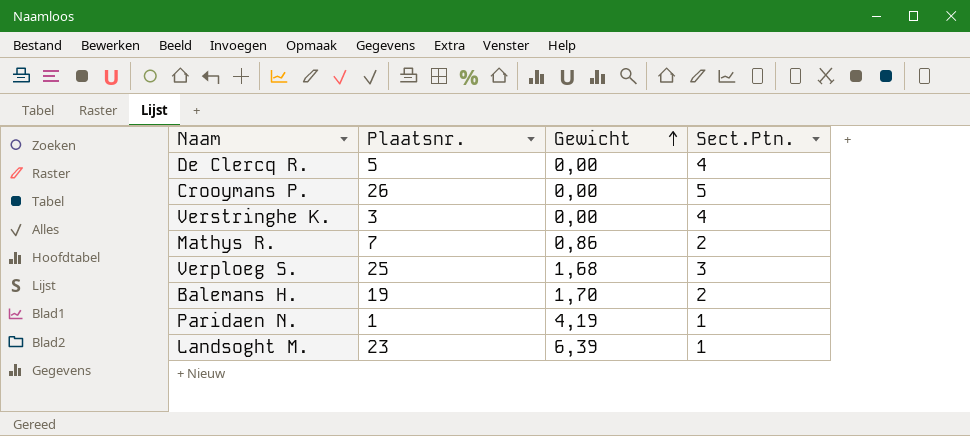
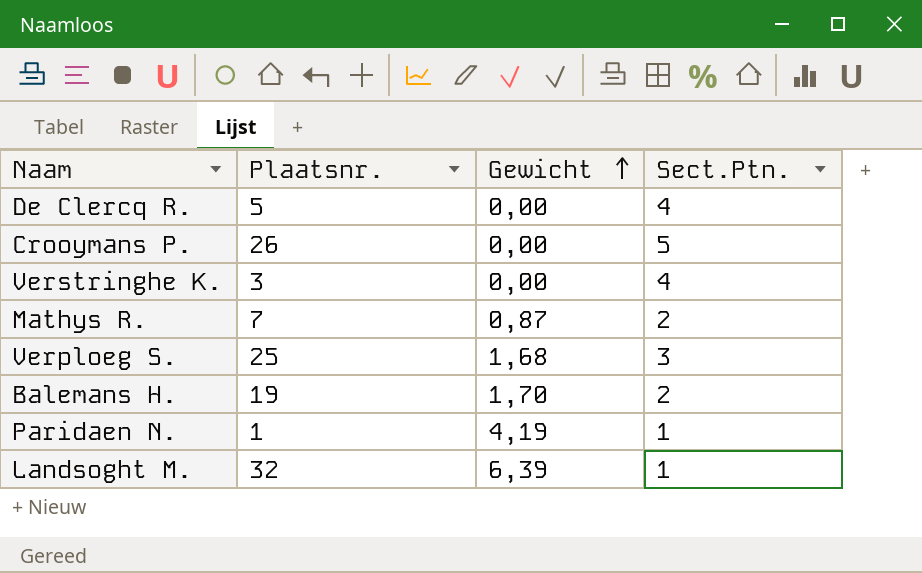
Mathys R. | Gewicht: 0,86 -> 0,87
Landsoght M. | Plaatsnr.: 23 -> 32

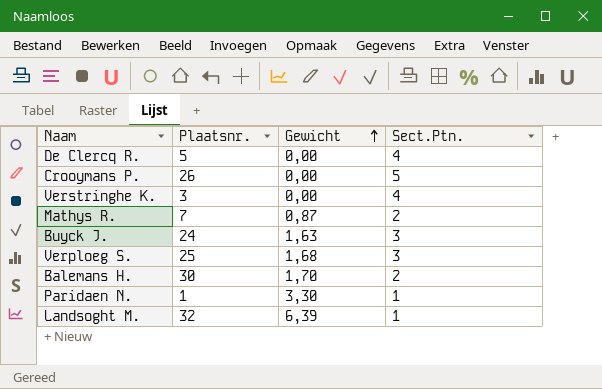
row Buyck J.: none -> 24 | 1,63 | 3
Balemans H. | Plaatsnr.: 19 -> 30
Paridaen N. | Gewicht: 4,19 -> 3,30

